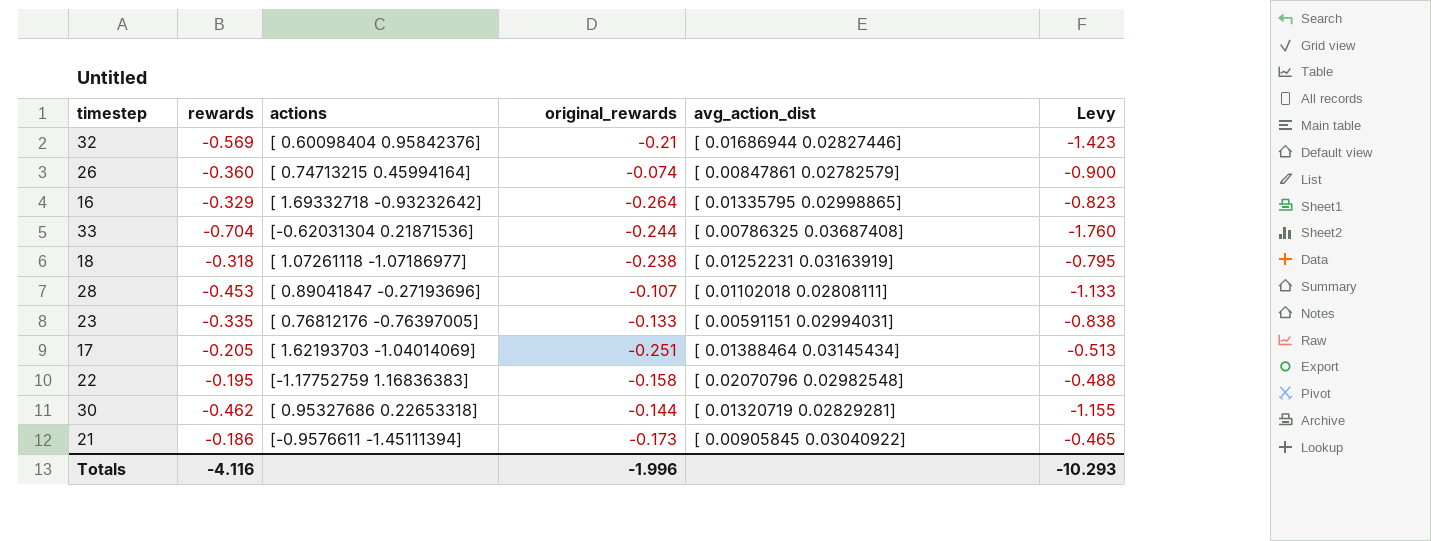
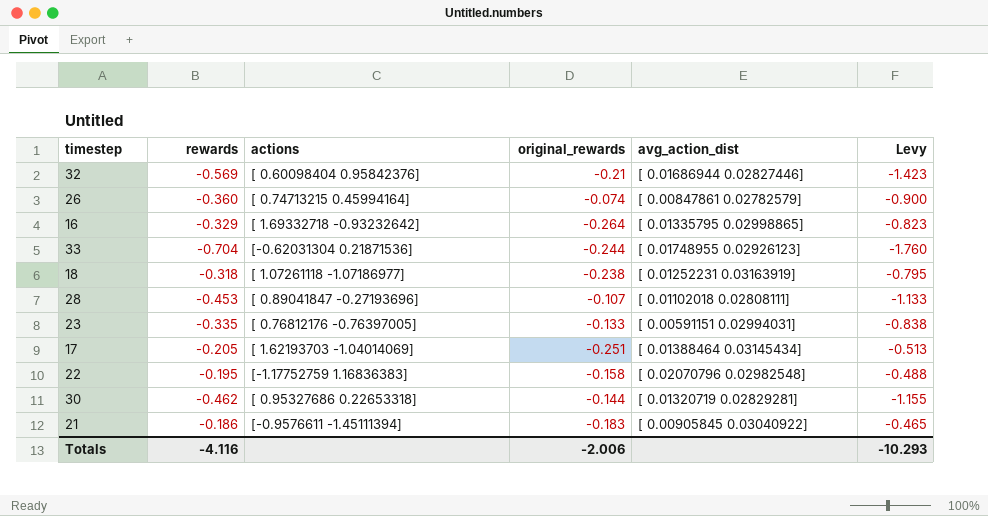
33 | avg_action_dist: [ 0.00786325 0.03687408] -> [ 0.01748955 0.02926123]
21 | original_rewards: -0.173 -> -0.183
Totals | original_rewards: -1.996 -> -2.006

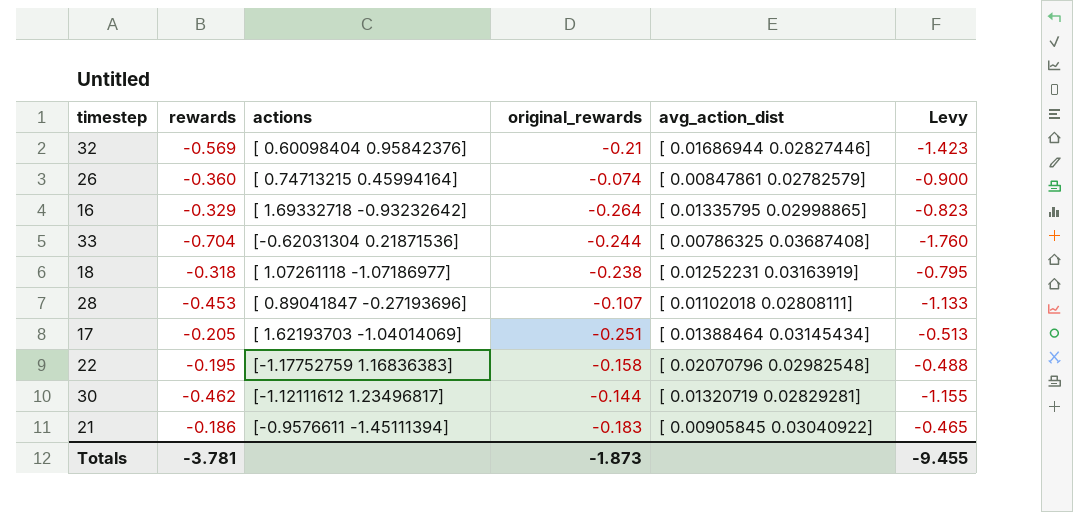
row 23: -0.335 | [ 0.76812176 -0.76397005] | -0.133 | [ 0.00591151 0.02994031] | -0.838 -> none
33 | avg_action_dist: [ 0.01748955 0.02926123] -> [ 0.00786325 0.03687408]
30 | actions: [ 0.95327686 0.22653318] -> [-1.12111612 1.23496817]
Totals | rewards: -4.116 -> -3.781
Totals | original_rewards: -2.006 -> -1.873
Totals | Levy: -10.293 -> -9.455

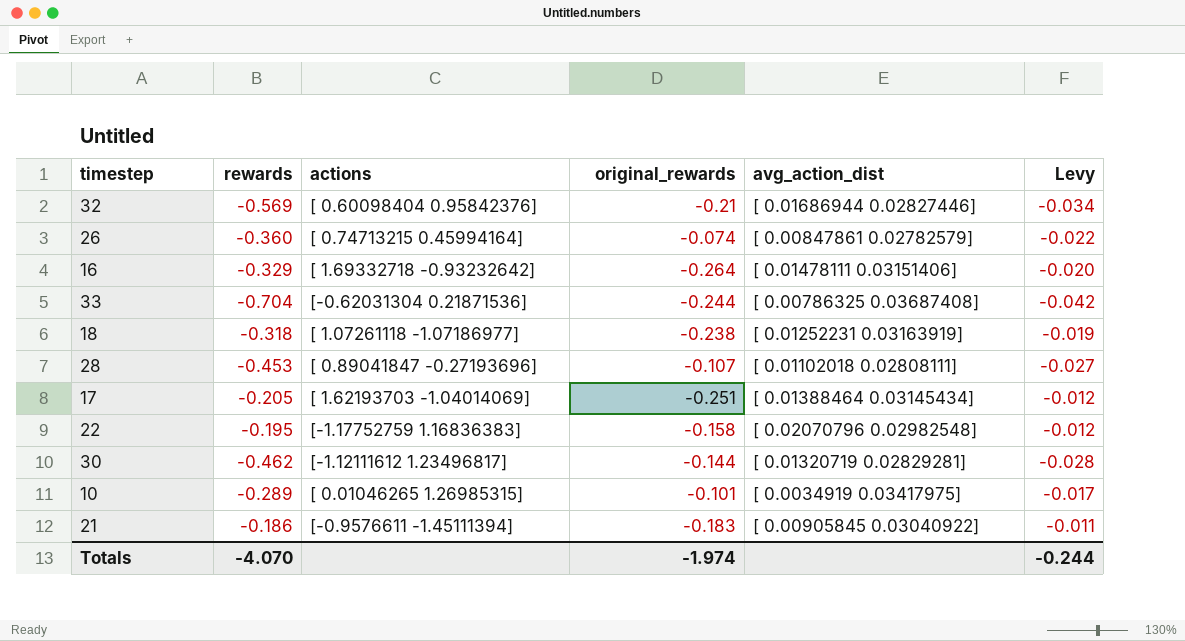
column Levy | formula: [rewards] * 2.5 -> [rewards] * 0.06
16 | avg_action_dist: [ 0.01335795 0.02998865] -> [ 0.01478111 0.03151406]
row 10: none -> -0.289 | [ 0.01046265 1.26985315] | -0.101 | [ 0.0034919 0.03417975] | -0.017
Totals | rewards: -3.781 -> -4.070
Totals | original_rewards: -1.873 -> -1.974
Totals | Levy: -9.455 -> -0.244

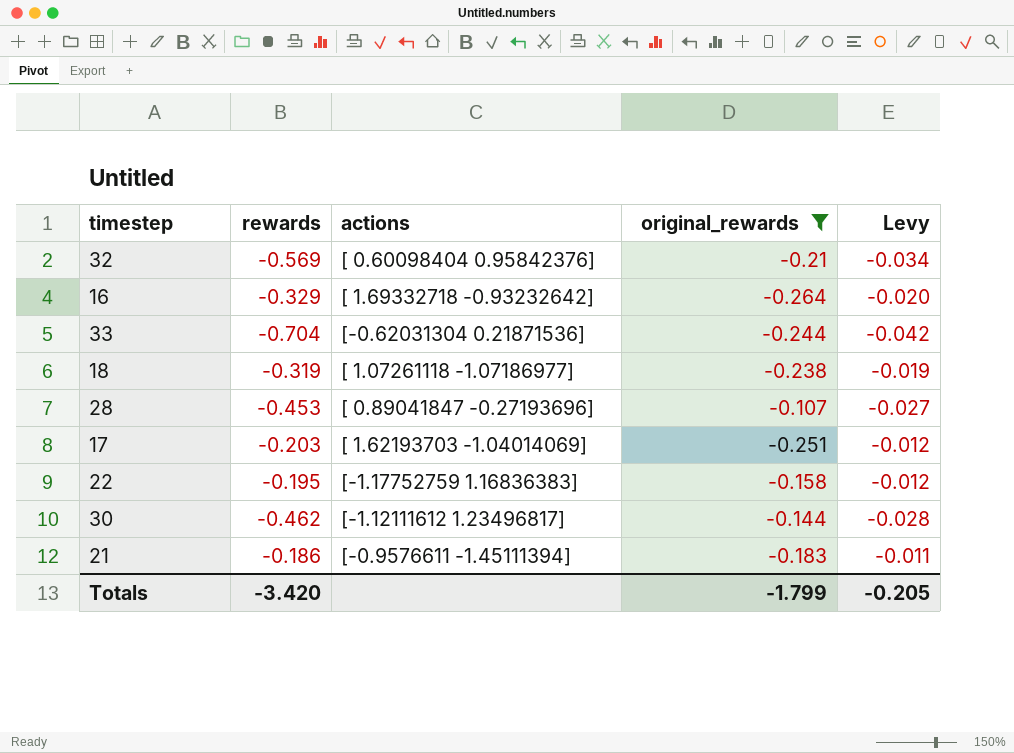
filter: none -> original_rewards <= -0.107
column avg_action_dist | position: 5 -> none
18 | rewards: -0.318 -> -0.319
17 | rewards: -0.205 -> -0.203
Totals | rewards: -4.070 -> -3.420
Totals | original_rewards: -1.974 -> -1.799
Totals | Levy: -0.244 -> -0.205

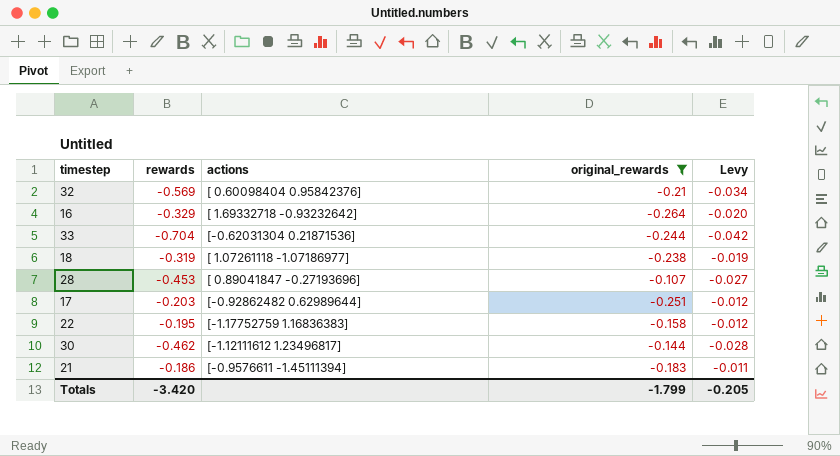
17 | actions: [ 1.62193703 -1.04014069] -> [-0.92862482 0.62989644]

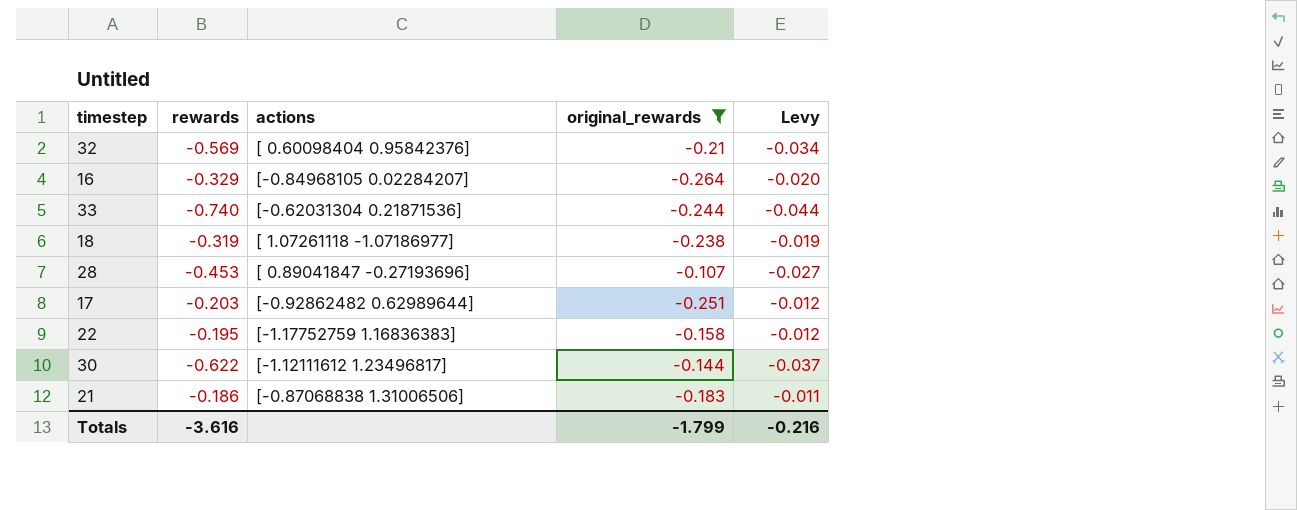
16 | actions: [ 1.69332718 -0.93232642] -> [-0.84968105 0.02284207]
33 | rewards: -0.704 -> -0.740
33 | Levy: -0.042 -> -0.044
30 | rewards: -0.462 -> -0.622
30 | Levy: -0.028 -> -0.037
21 | actions: [-0.9576611 -1.45111394] -> [-0.87068838 1.31006506]
Totals | rewards: -3.420 -> -3.616
Totals | Levy: -0.205 -> -0.216

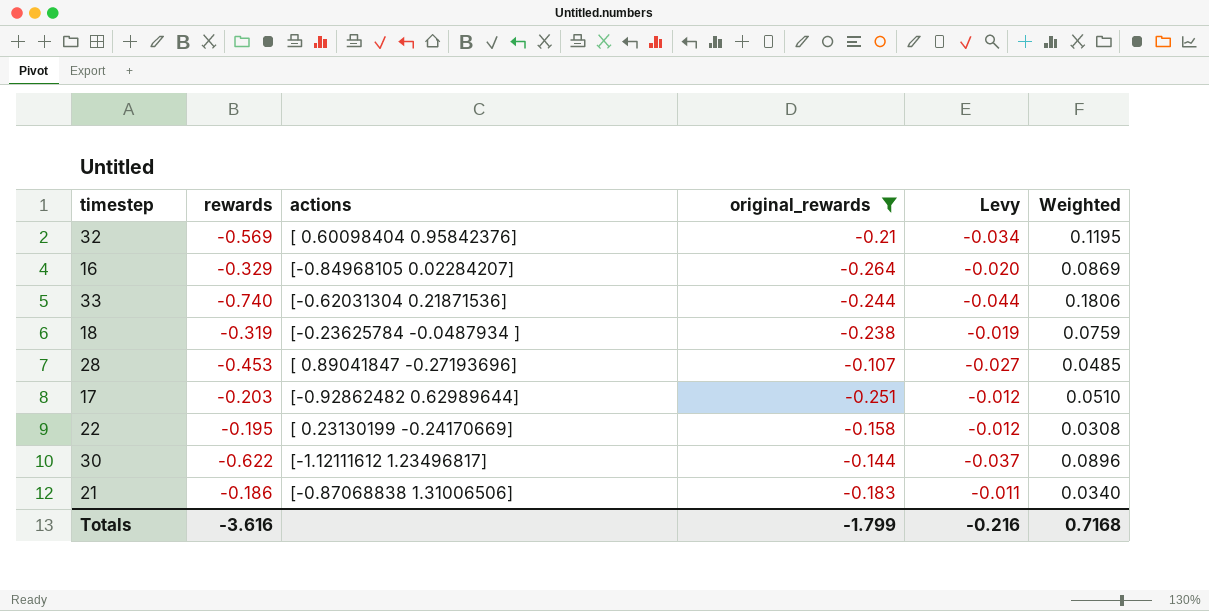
column Weighted | formula: none -> [rewards] * [original_rewards]
18 | actions: [ 1.07261118 -1.07186977] -> [-0.23625784 -0.0487934 ]
22 | actions: [-1.17752759 1.16836383] -> [ 0.23130199 -0.24170669]

